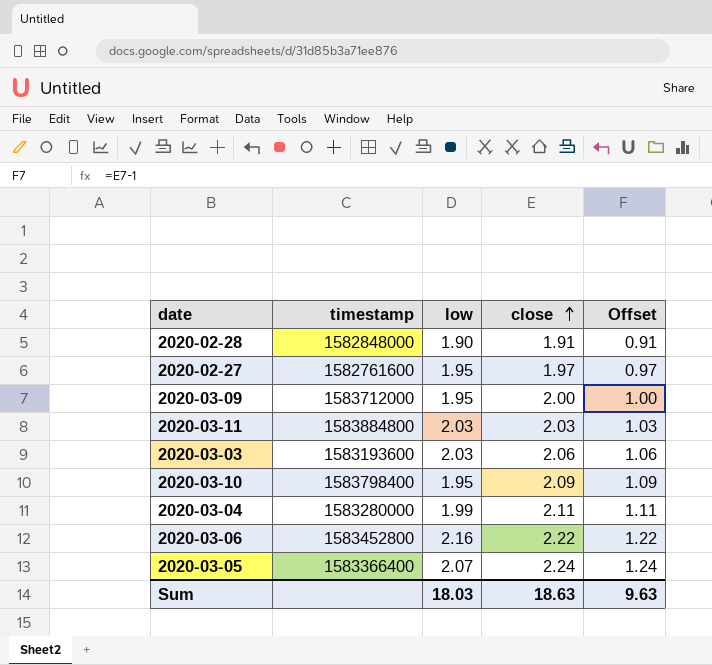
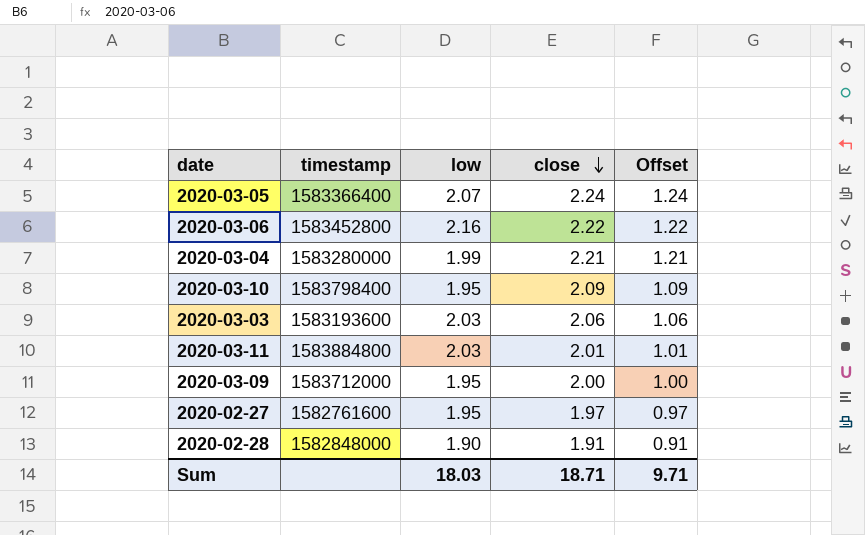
row order: close ascending -> close descending
2020-03-04 | close: 2.11 -> 2.21
2020-03-04 | Offset: 1.11 -> 1.21
2020-03-11 | close: 2.03 -> 2.01
2020-03-11 | Offset: 1.03 -> 1.01
Sum | close: 18.63 -> 18.71
Sum | Offset: 9.63 -> 9.71

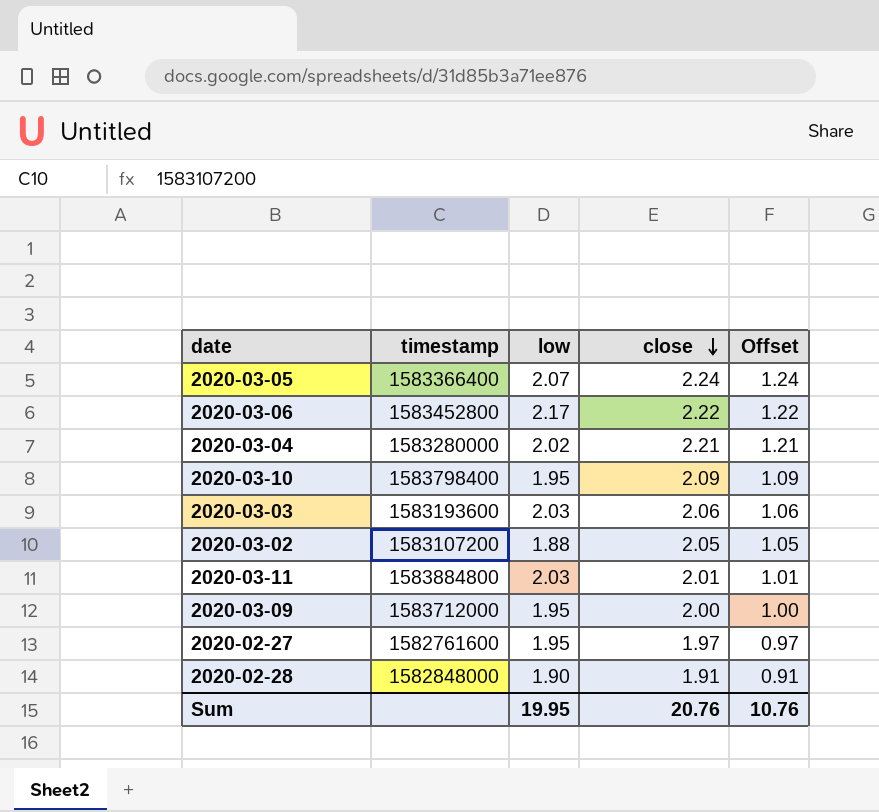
2020-03-06 | low: 2.16 -> 2.17
2020-03-04 | low: 1.99 -> 2.02
row 2020-03-02: none -> 1583107200 | 1.88 | 2.05 | 1.05
Sum | low: 18.03 -> 19.95
Sum | close: 18.71 -> 20.76
Sum | Offset: 9.71 -> 10.76

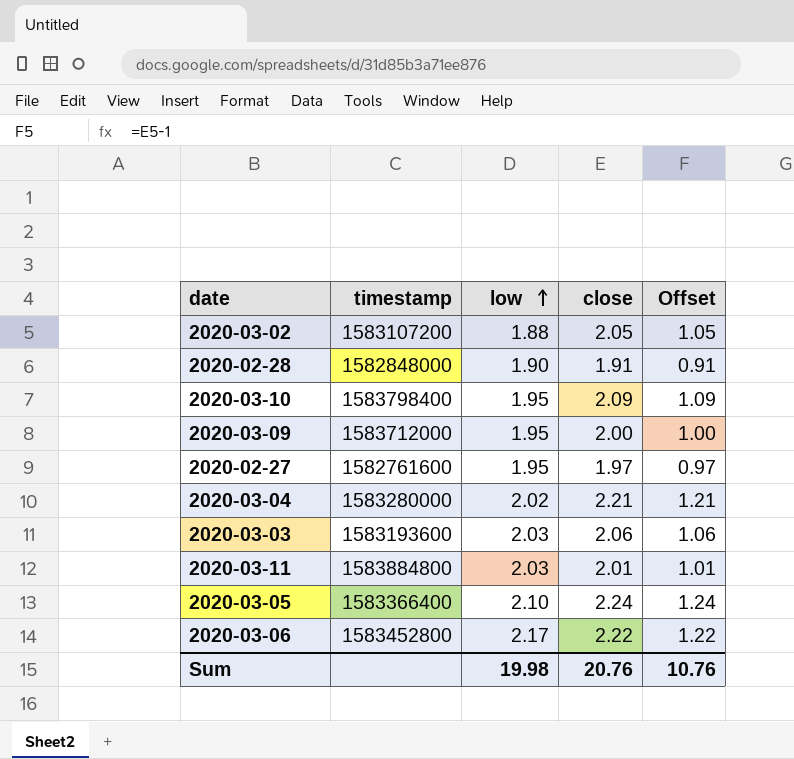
row order: close descending -> low ascending
2020-03-05 | low: 2.07 -> 2.10
Sum | low: 19.95 -> 19.98

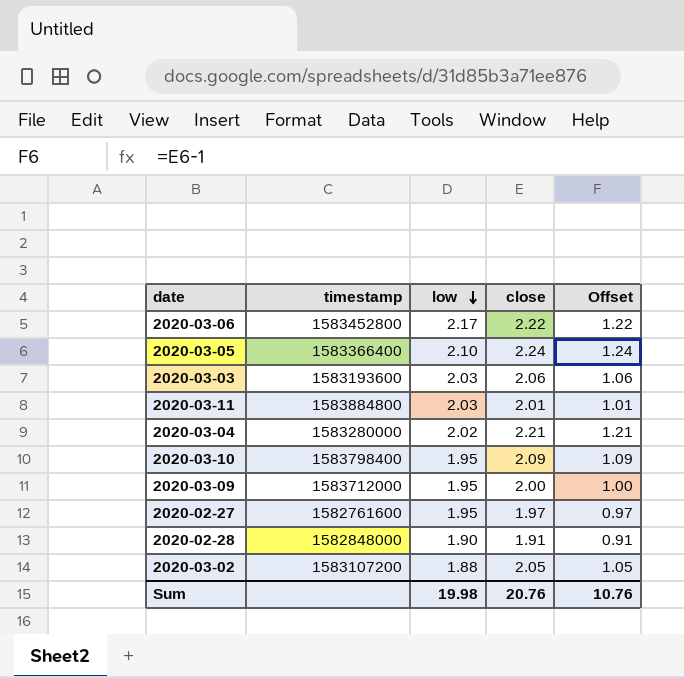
row order: low ascending -> low descending

